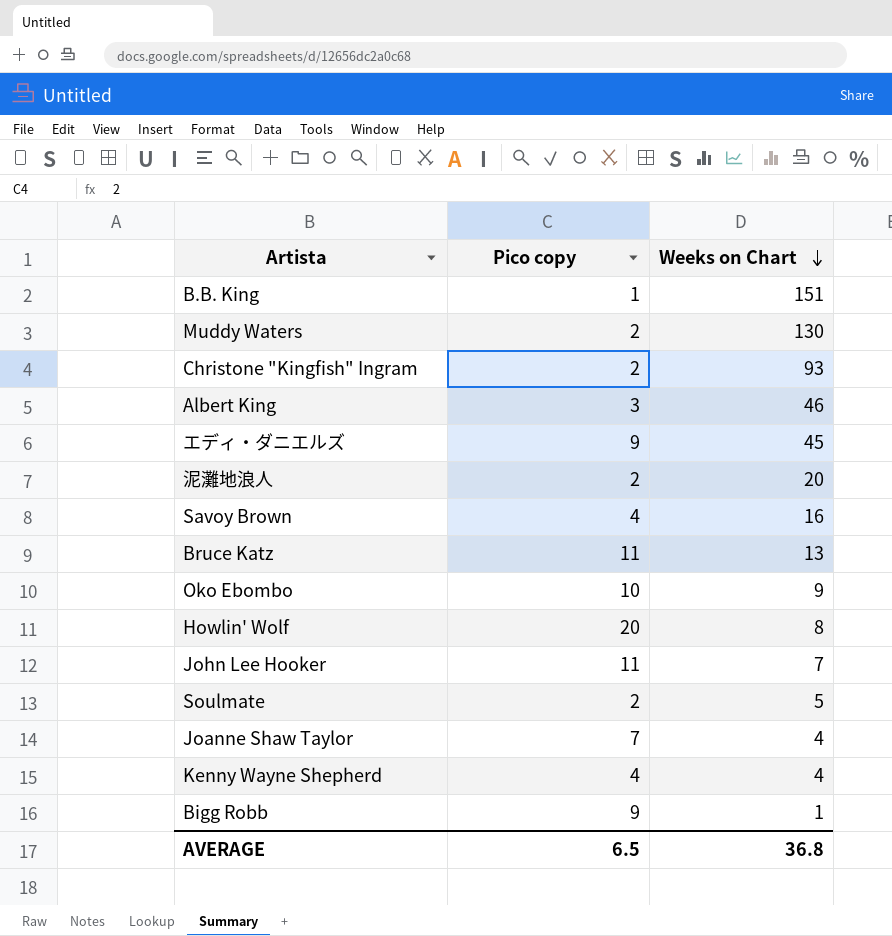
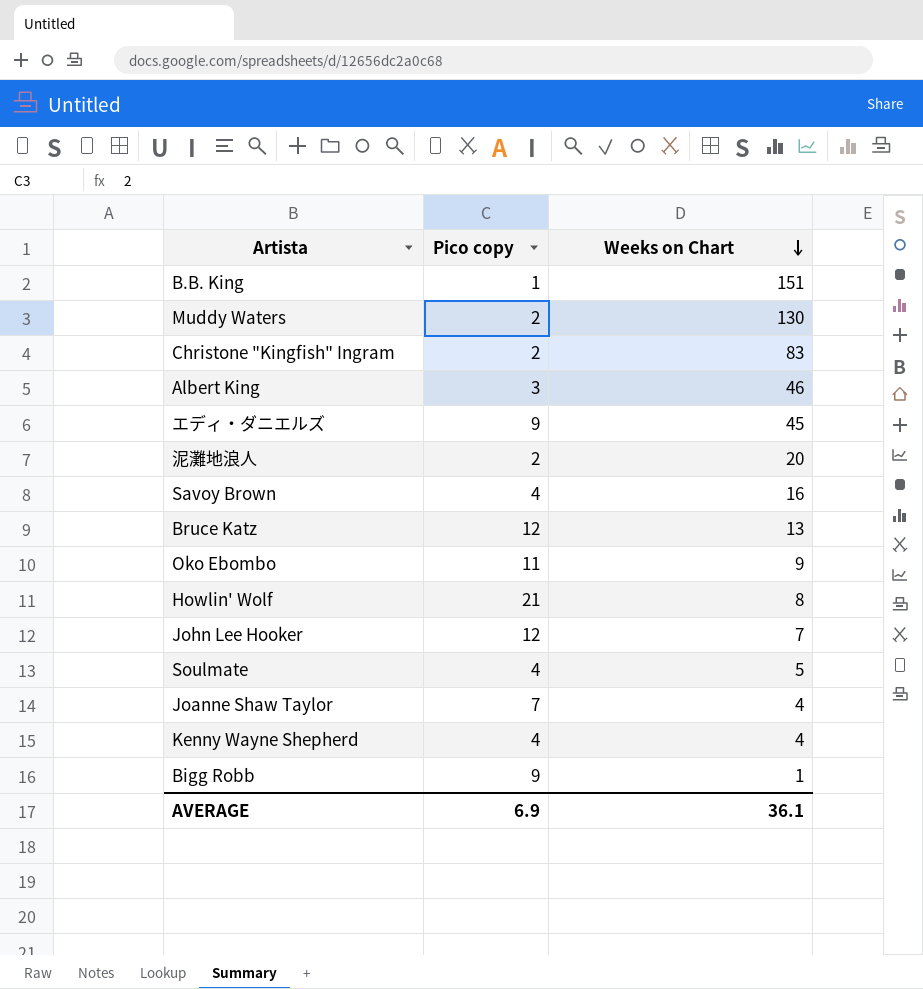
Christone "Kingfish" Ingram | Weeks on Chart: 93 -> 83
Bruce Katz | Pico copy: 11 -> 12
Oko Ebombo | Pico copy: 10 -> 11
Howlin' Wolf | Pico copy: 20 -> 21
John Lee Hooker | Pico copy: 11 -> 12
Soulmate | Pico copy: 2 -> 4
AVERAGE | Pico copy: 6.5 -> 6.9
AVERAGE | Weeks on Chart: 36.8 -> 36.1

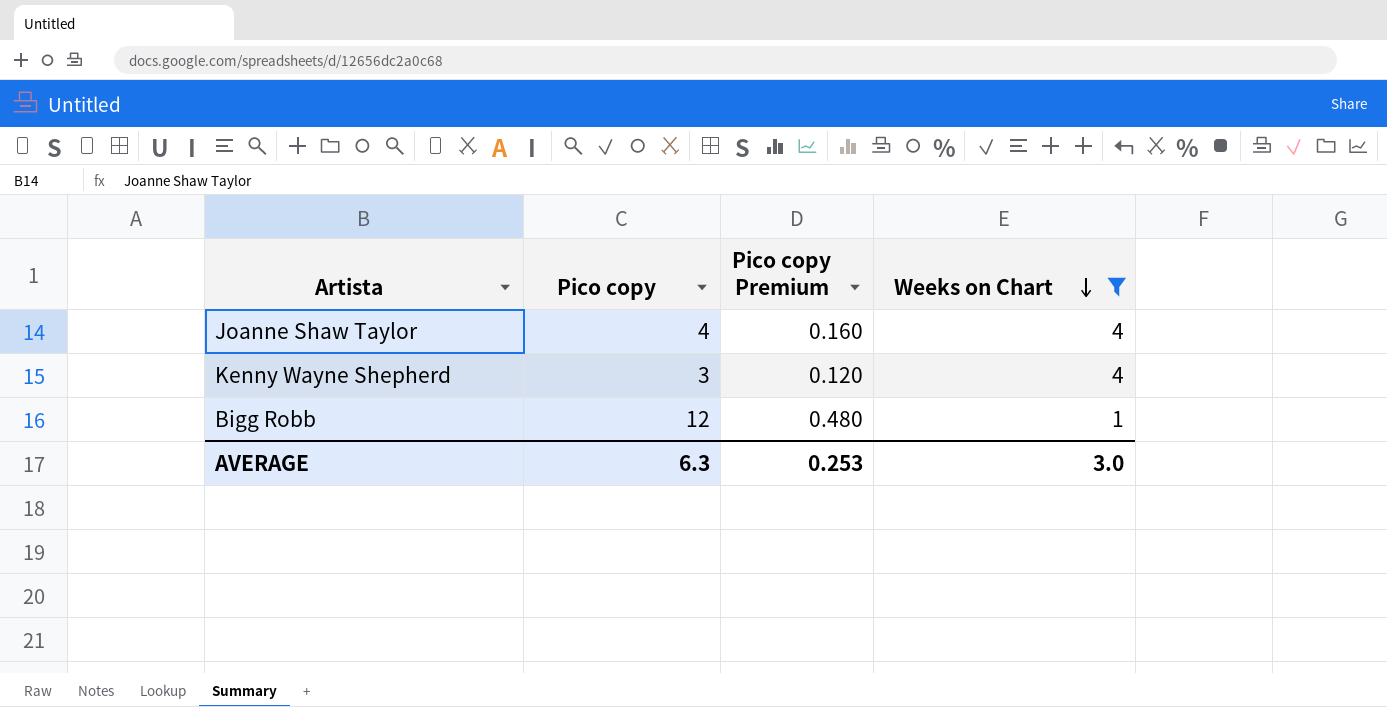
filter: none -> Weeks on Chart <= 4
column Pico copy Premium | formula: none -> [Pico copy] * 0.04
Joanne Shaw Taylor | Pico copy: 7 -> 4
Kenny Wayne Shepherd | Pico copy: 4 -> 3
Bigg Robb | Pico copy: 9 -> 12
AVERAGE | Pico copy: 6.9 -> 6.3
AVERAGE | Weeks on Chart: 36.1 -> 3.0

